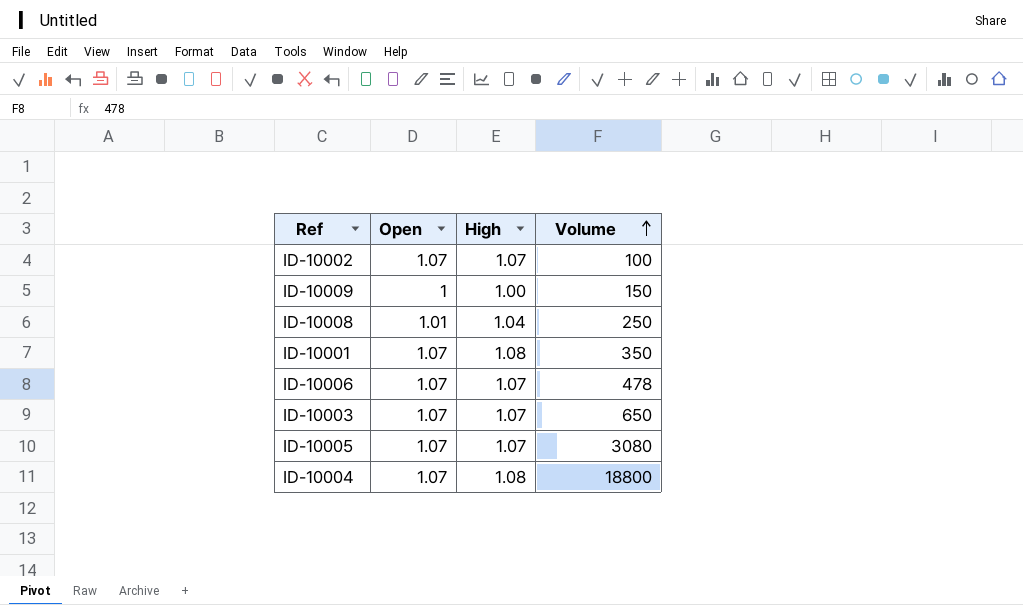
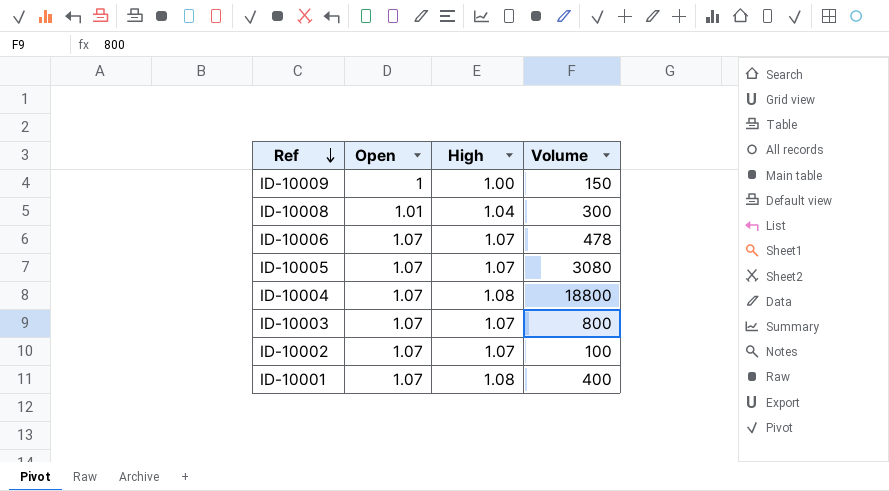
row order: Volume ascending -> Ref descending
ID-10008 | Volume: 250 -> 300
ID-10003 | Volume: 650 -> 800
ID-10001 | Volume: 350 -> 400

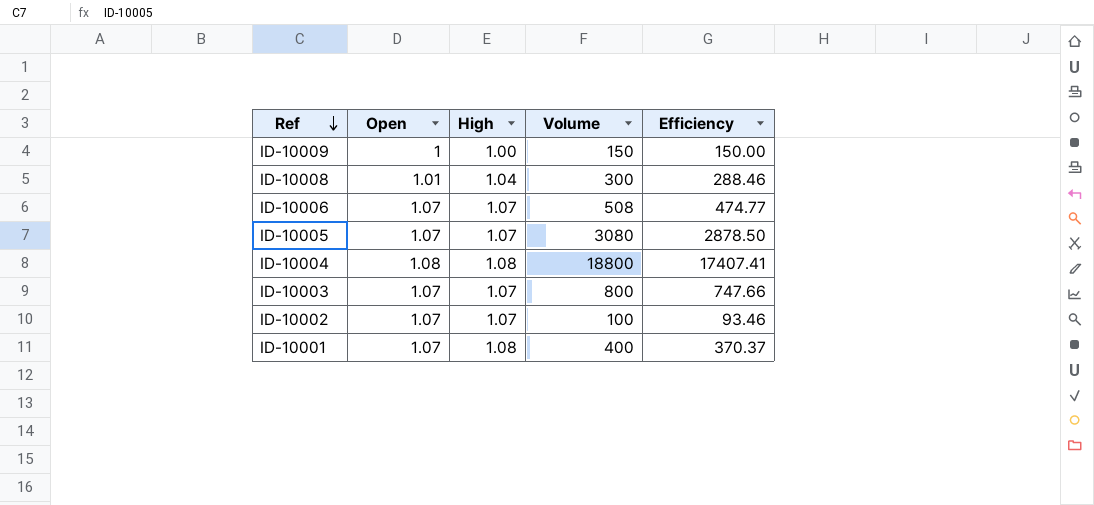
column Efficiency | formula: none -> [Volume] / [High]
ID-10006 | Volume: 478 -> 508
ID-10004 | Open: 1.07 -> 1.08

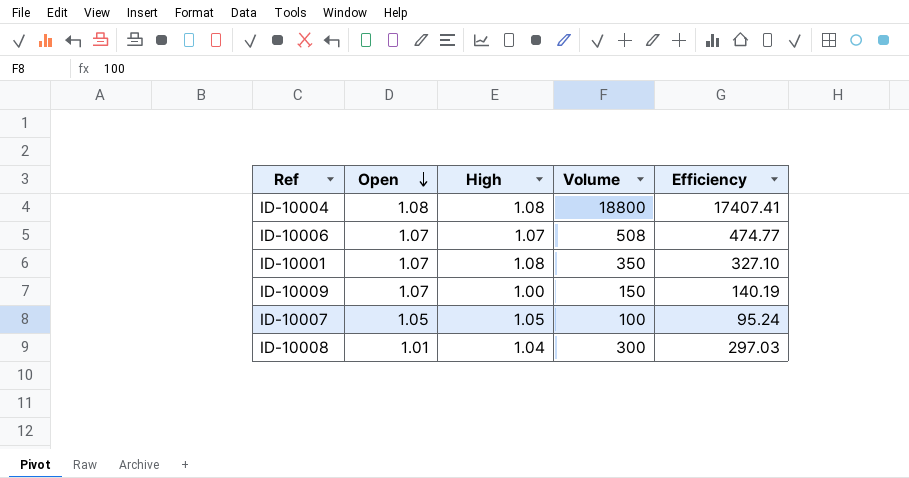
row order: Ref descending -> Open descending
column Efficiency | formula: [Volume] / [High] -> [Volume] / [Open]
row ID-10005: 1.07 | 1.07 | 3080 | 2878.50 -> none
row ID-10003: 1.07 | 1.07 | 800 | 747.66 -> none
row ID-10002: 1.07 | 1.07 | 100 | 93.46 -> none
ID-10001 | Volume: 400 -> 350
ID-10009 | Open: 1 -> 1.07
row ID-10007: none -> 1.05 | 1.05 | 100 | 95.24

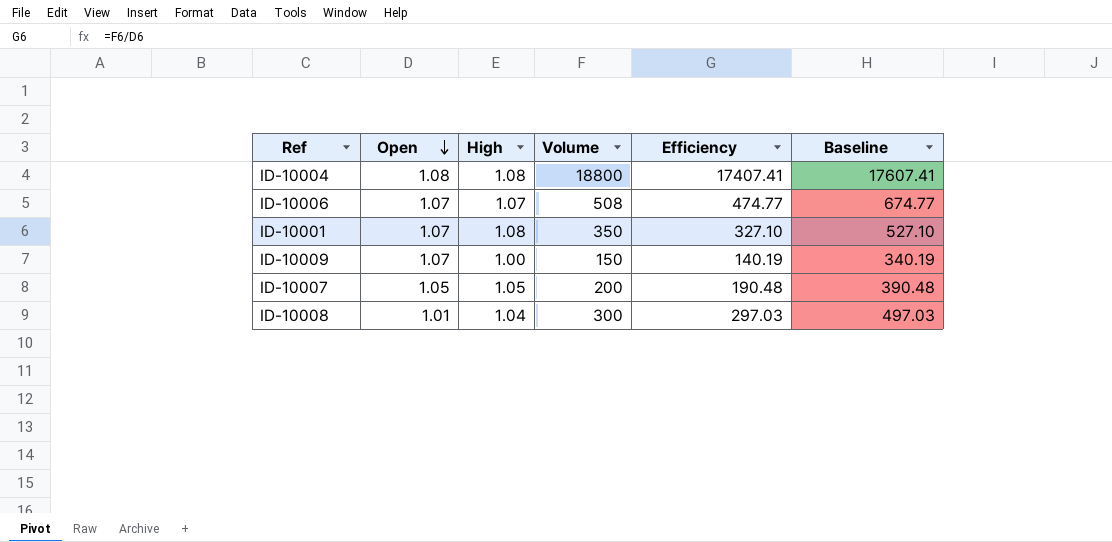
column Baseline | formula: none -> [Efficiency] + 200
ID-10007 | Volume: 100 -> 200
ID-10007 | Efficiency: 95.24 -> 190.48

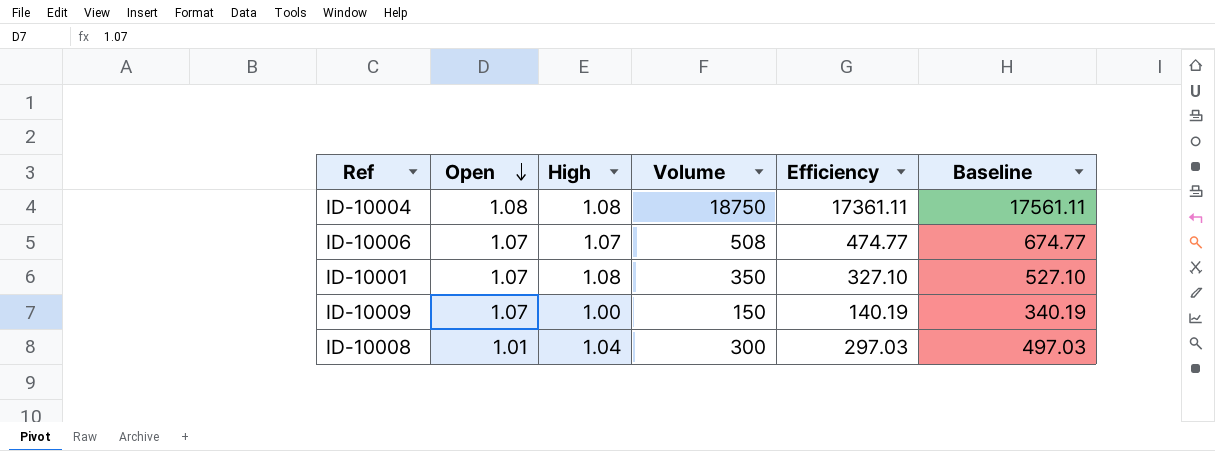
row ID-10007: 1.05 | 1.05 | 200 | 190.48 | 390.48 -> none
ID-10004 | Volume: 18800 -> 18750
ID-10004 | Efficiency: 17407.41 -> 17361.11
ID-10004 | Baseline: 17607.41 -> 17561.11

